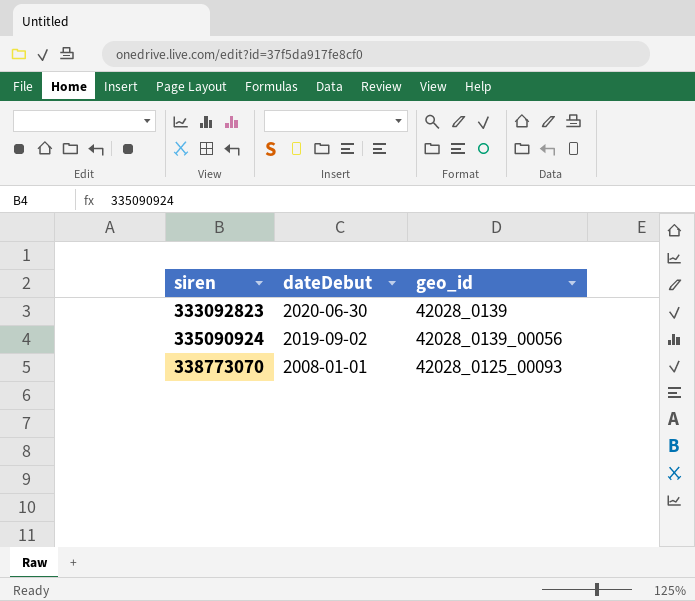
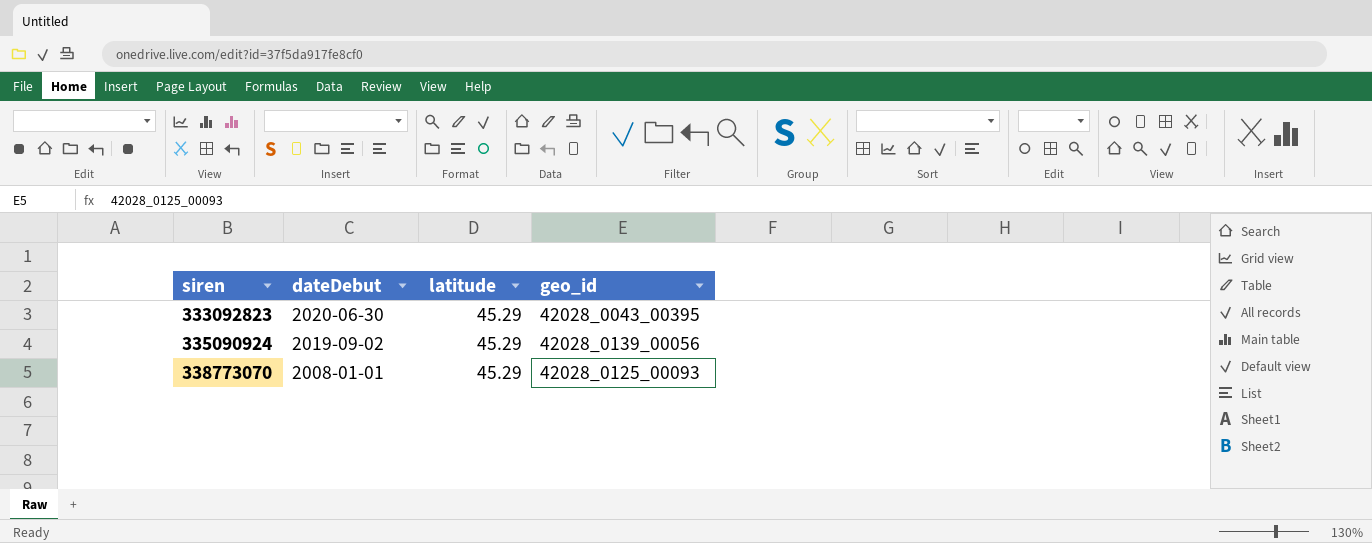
column latitude | position: none -> 3
333092823 | geo_id: 42028_0139 -> 42028_0043_00395

